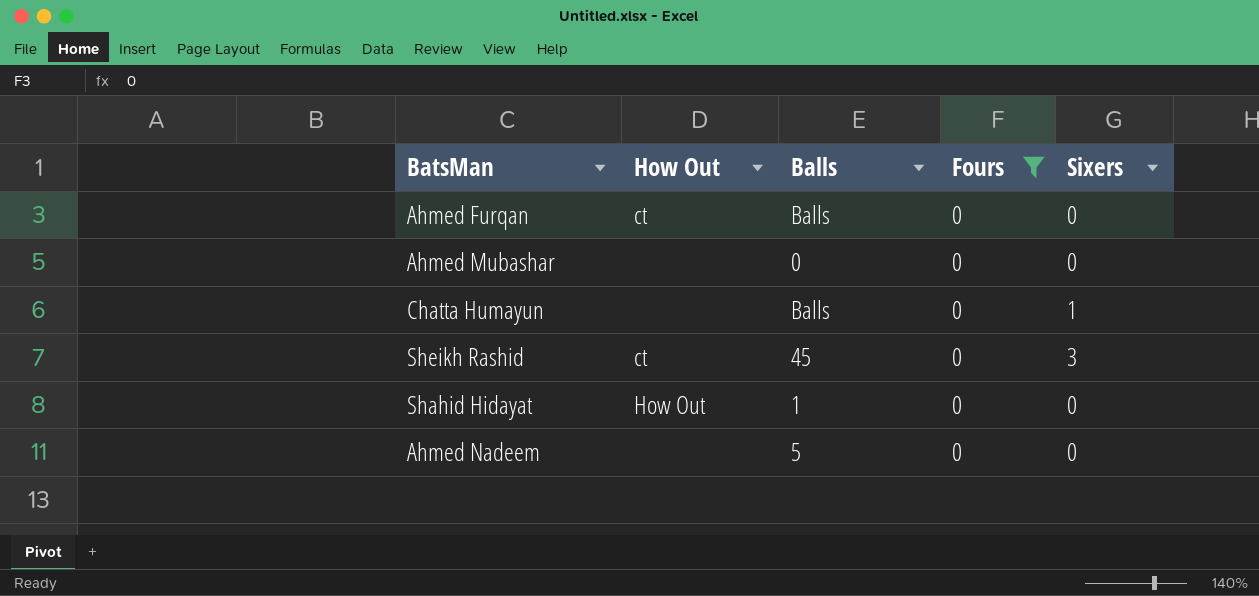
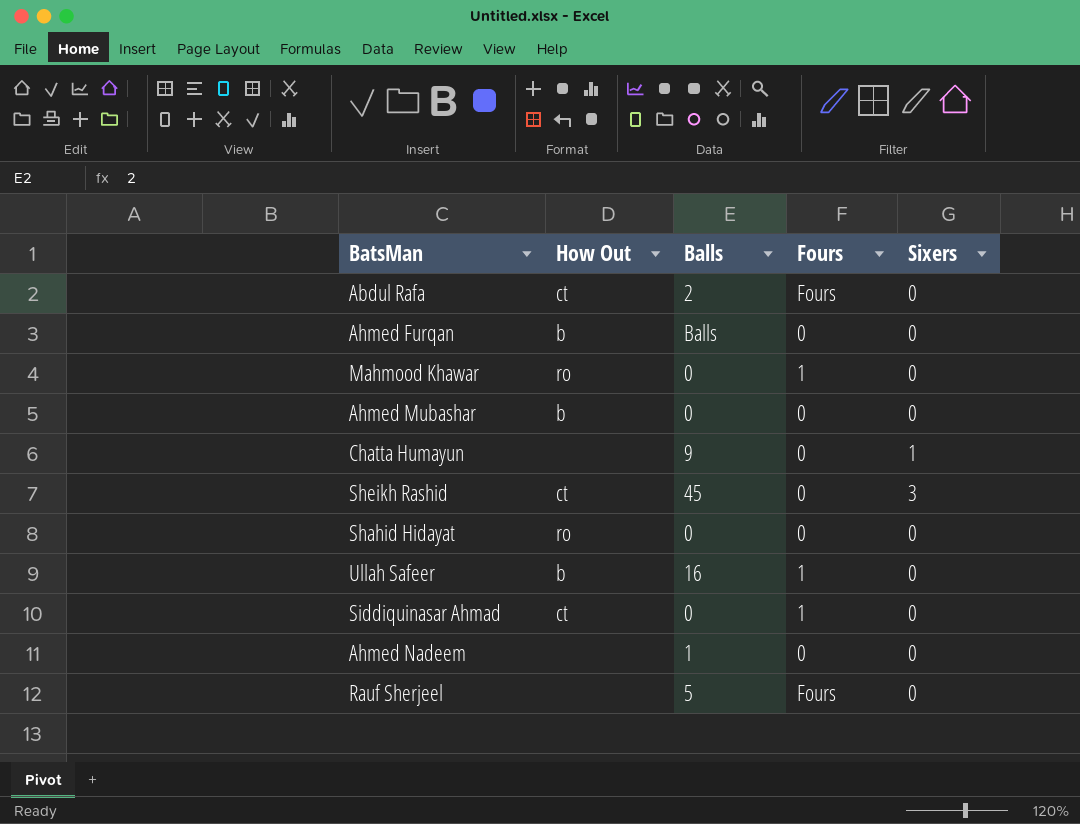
filter: Fours = 0 -> none
Ahmed Furqan | How Out: ct -> b
Ahmed Mubashar | How Out: none -> b
Chatta Humayun | Balls: Balls -> 9
Shahid Hidayat | How Out: How Out -> ro
Shahid Hidayat | Balls: 1 -> 0
Ahmed Nadeem | Balls: 5 -> 1

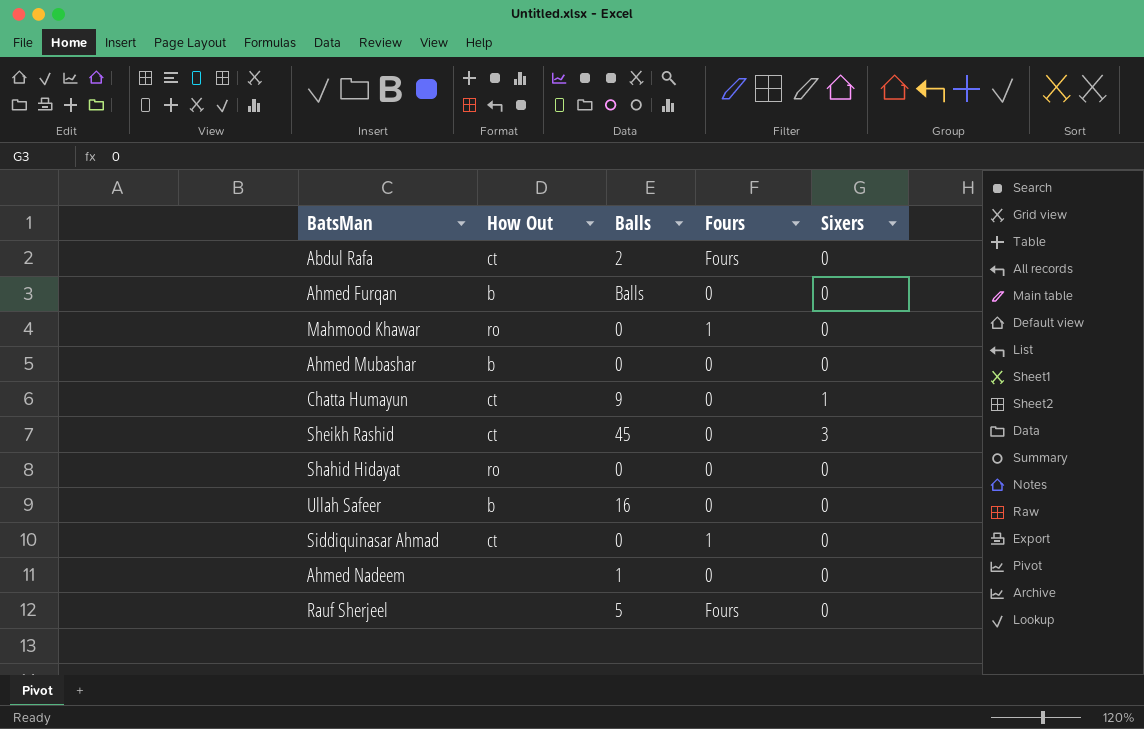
Chatta Humayun | How Out: none -> ct
Ullah Safeer | Fours: 1 -> 0

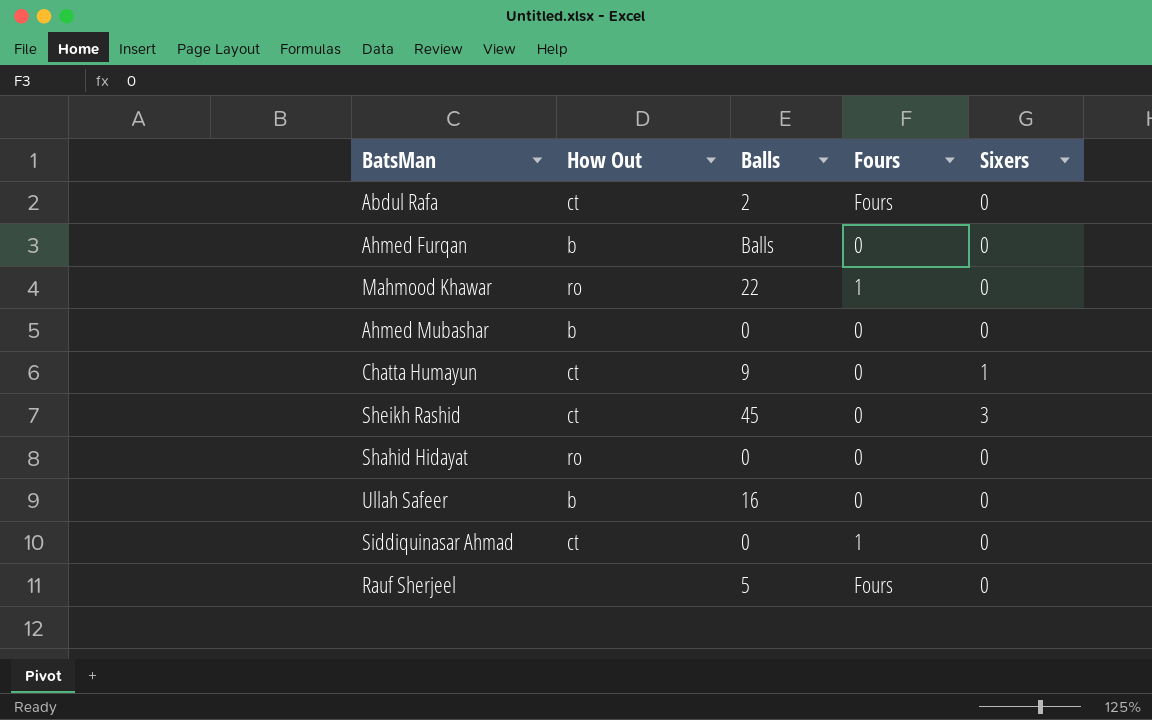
row Ahmed Nadeem: none | 1 | 0 | 0 -> none
Mahmood Khawar | Balls: 0 -> 22

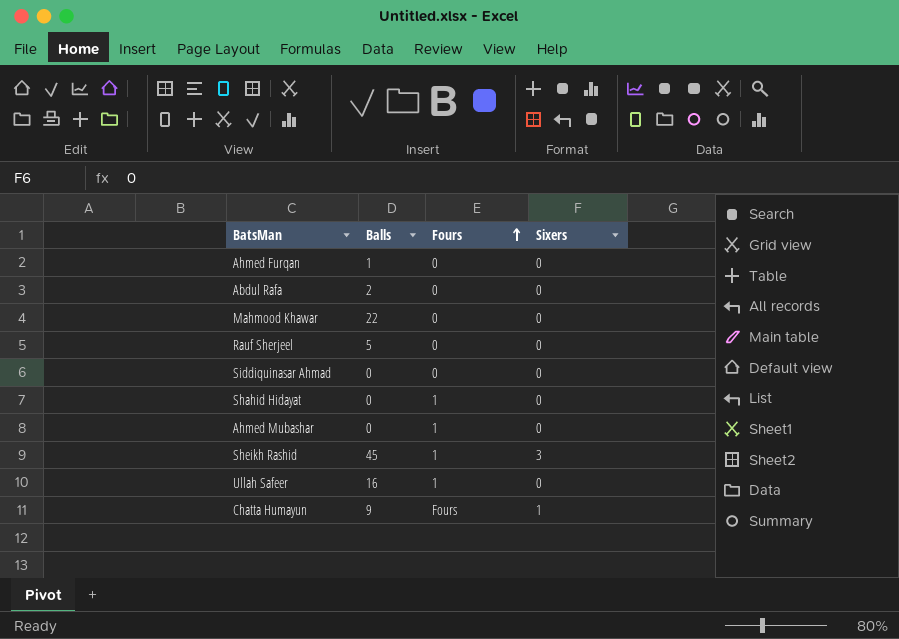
row order: none -> Fours ascending
column How Out | position: 2 -> none
Ahmed Furqan | Balls: Balls -> 1
Abdul Rafa | Fours: Fours -> 0
Mahmood Khawar | Fours: 1 -> 0
Rauf Sherjeel | Fours: Fours -> 0
Siddiquinasar Ahmad | Fours: 1 -> 0
Shahid Hidayat | Fours: 0 -> 1
Ahmed Mubashar | Fours: 0 -> 1
Sheikh Rashid | Fours: 0 -> 1
Ullah Safeer | Fours: 0 -> 1
Chatta Humayun | Fours: 0 -> Fours

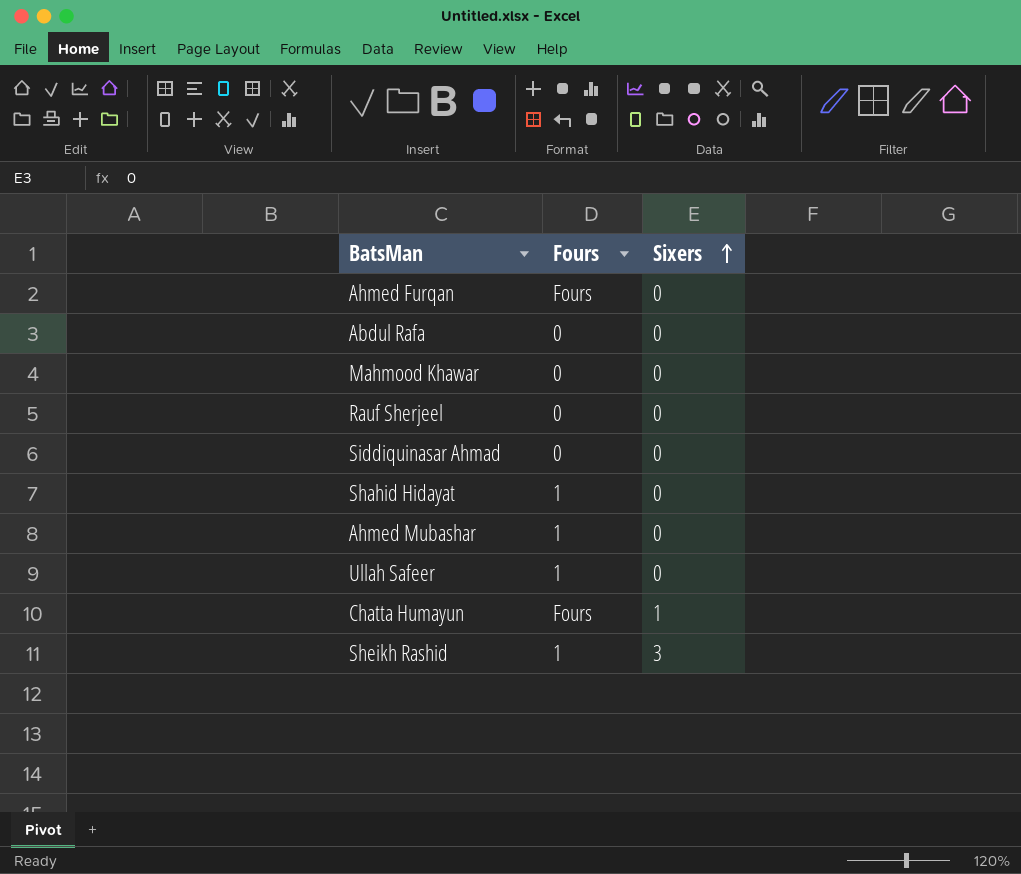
row order: Fours ascending -> Sixers ascending
column Balls | position: 2 -> none
Ahmed Furqan | Fours: 0 -> Fours

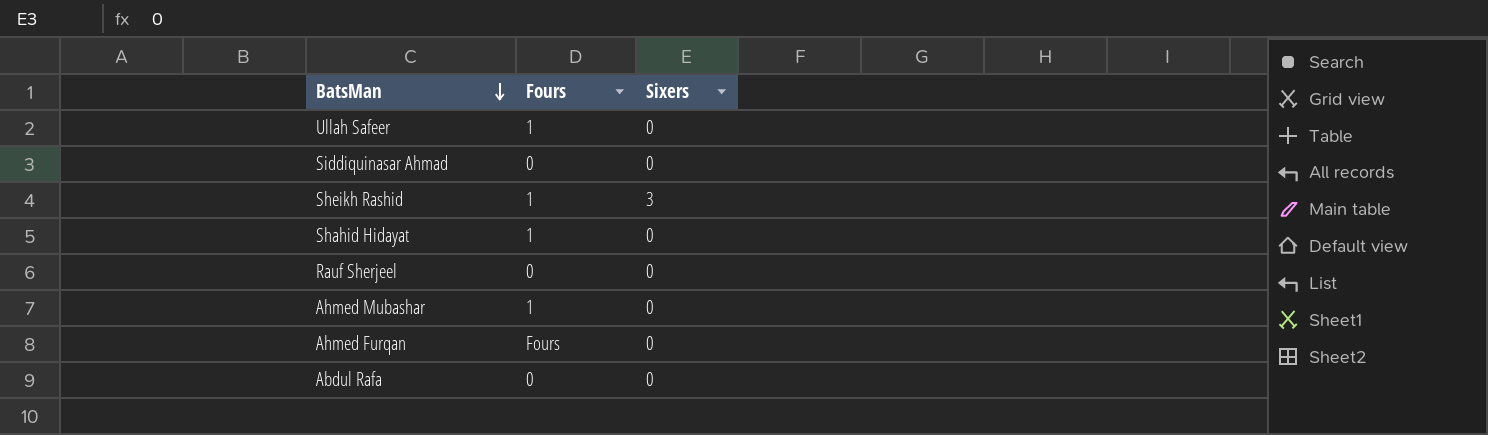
row order: Sixers ascending -> BatsMan descending
row Mahmood Khawar: 0 | 0 -> none
row Chatta Humayun: Fours | 1 -> none

